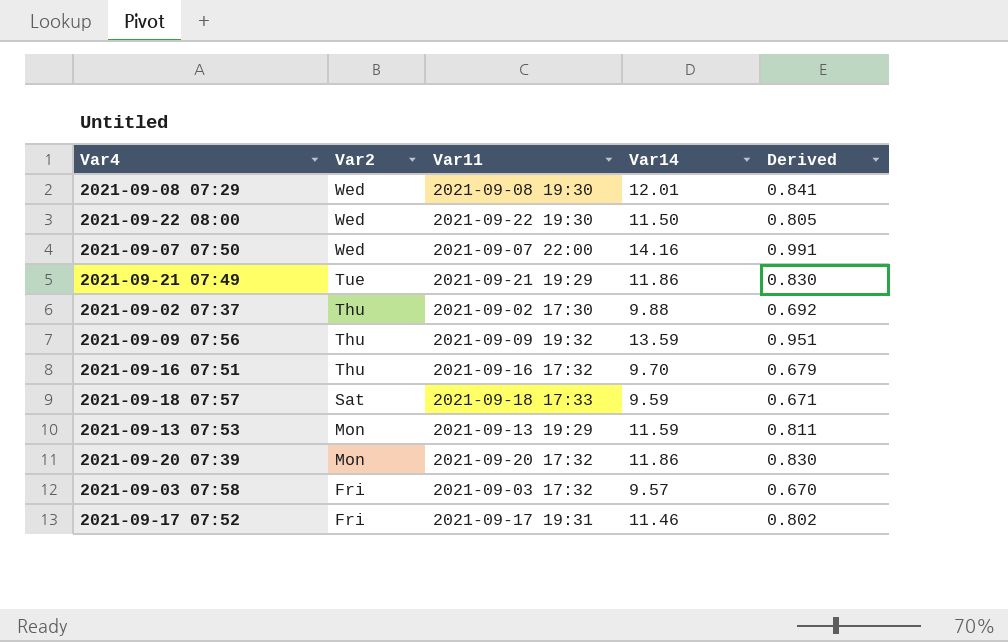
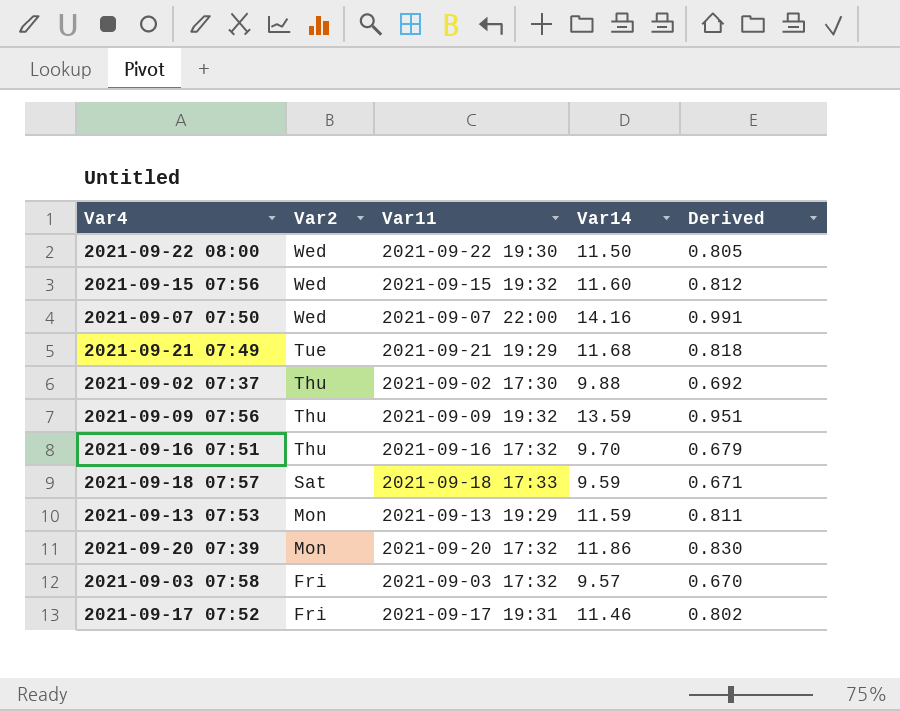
row 2021-09-08 07:29: Wed | 2021-09-08 19:30 | 12.01 | 0.841 -> none
row 2021-09-15 07:56: none -> Wed | 2021-09-15 19:32 | 11.60 | 0.812
2021-09-21 07:49 | Var14: 11.86 -> 11.68
2021-09-21 07:49 | Derived: 0.830 -> 0.818

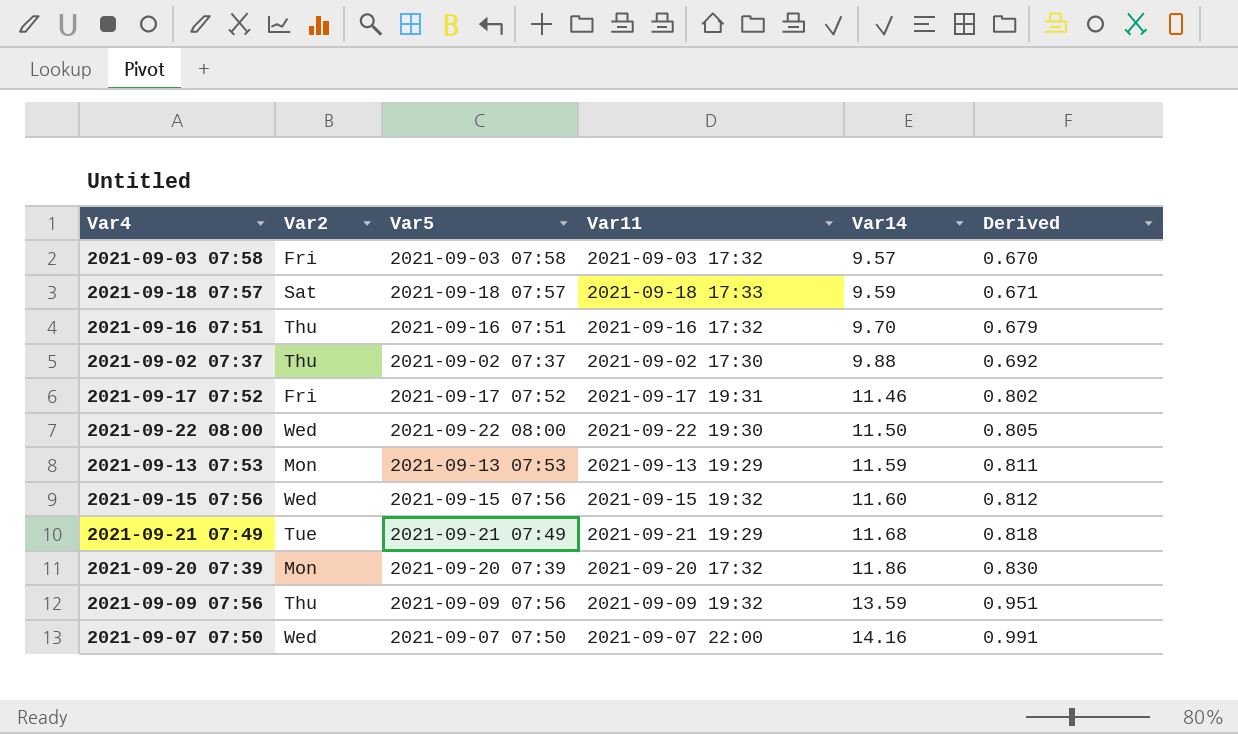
row order: Var2 descending -> Var14 ascending
column Var5 | position: none -> 3

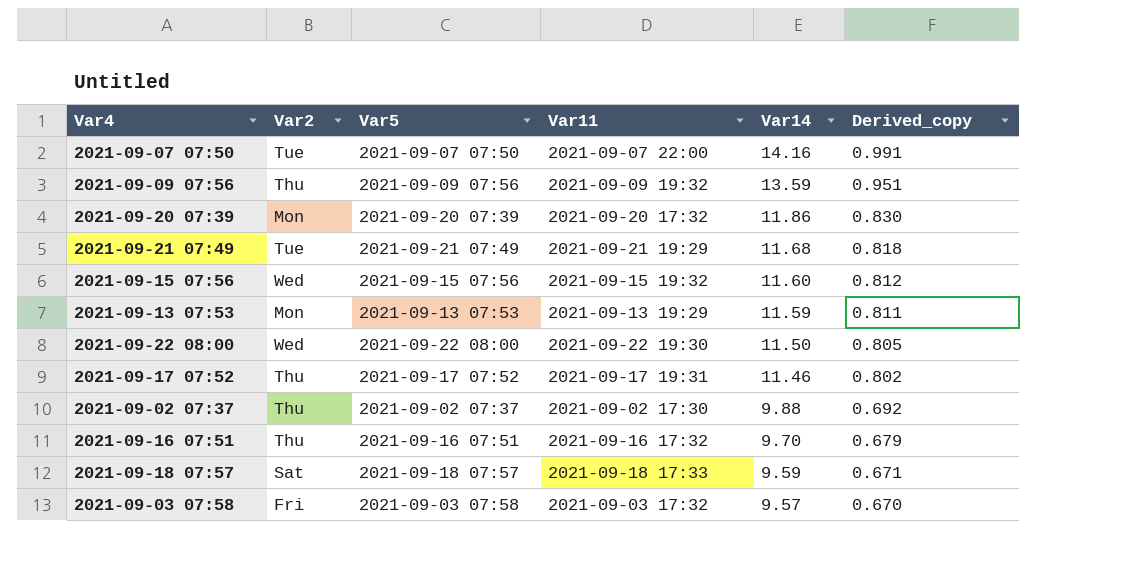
row order: Var14 ascending -> Var14 descending
column name: Derived -> Derived_copy
2021-09-07 07:50 | Var2: Wed -> Tue
2021-09-17 07:52 | Var2: Fri -> Thu

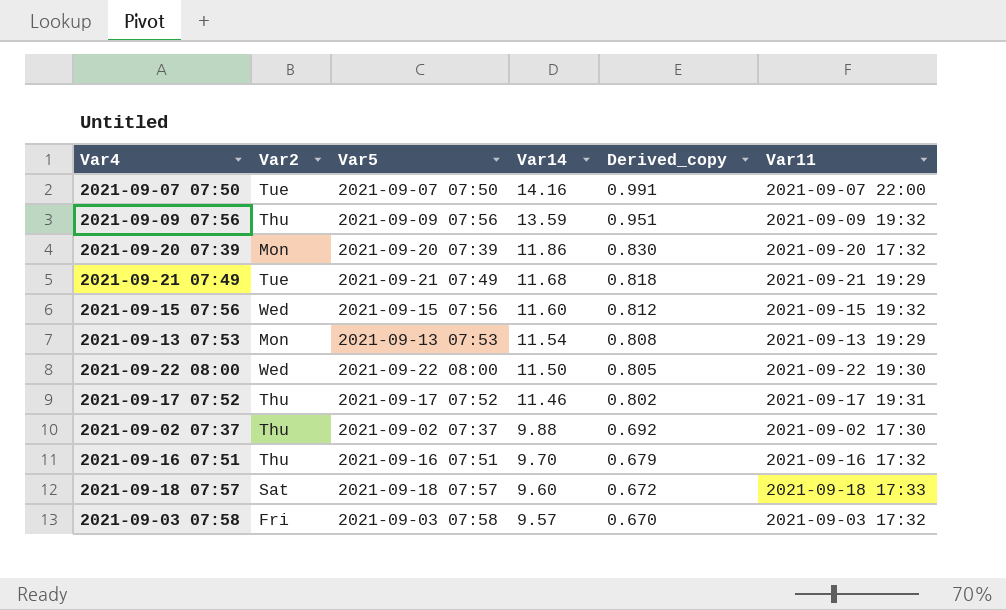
column Var11 | position: 4 -> 6
2021-09-13 07:53 | Var14: 11.59 -> 11.54
2021-09-13 07:53 | Derived_copy: 0.811 -> 0.808
2021-09-18 07:57 | Var14: 9.59 -> 9.60
2021-09-18 07:57 | Derived_copy: 0.671 -> 0.672

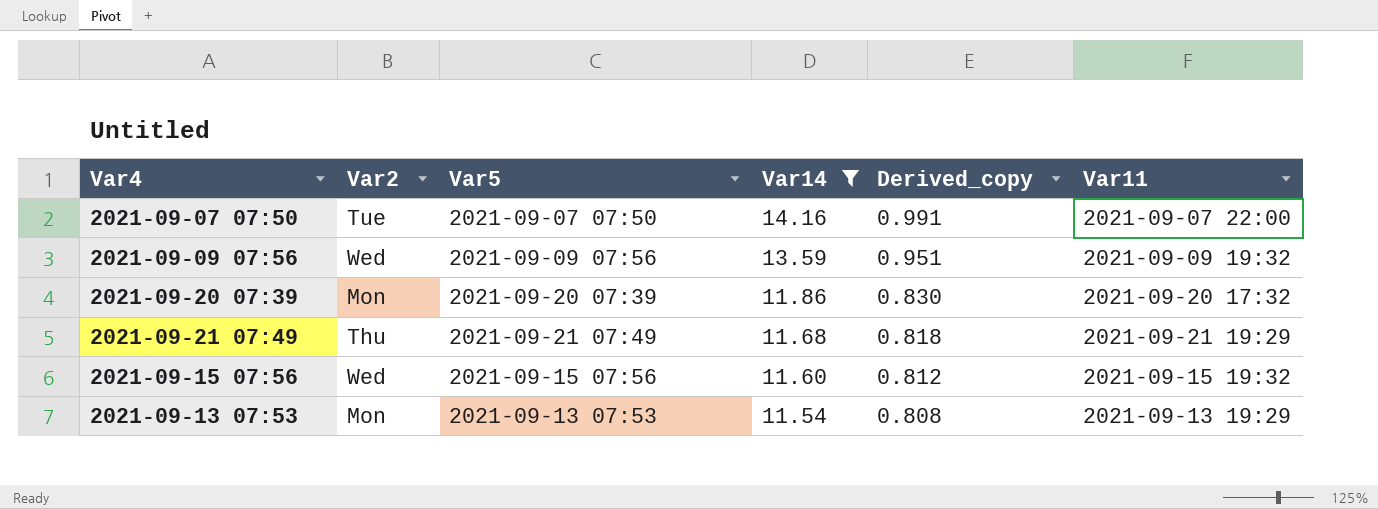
filter: none -> Var14 >= 11.54
2021-09-09 07:56 | Var2: Thu -> Wed
2021-09-21 07:49 | Var2: Tue -> Thu

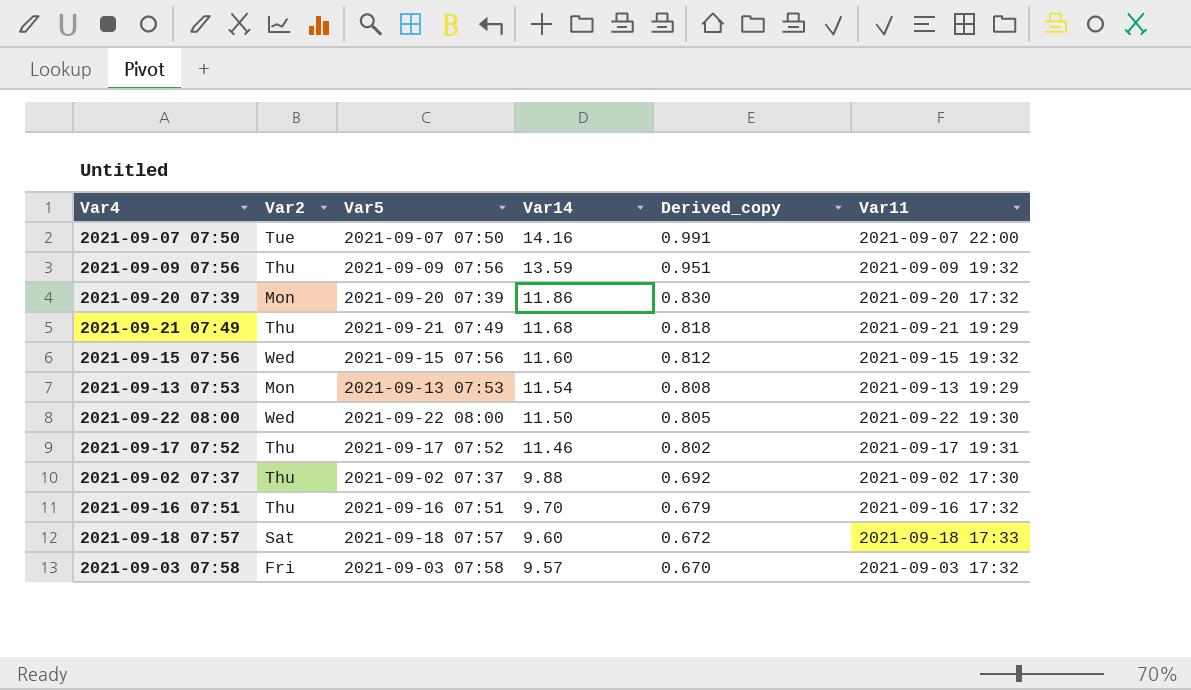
filter: Var14 >= 11.54 -> none
2021-09-09 07:56 | Var2: Wed -> Thu

